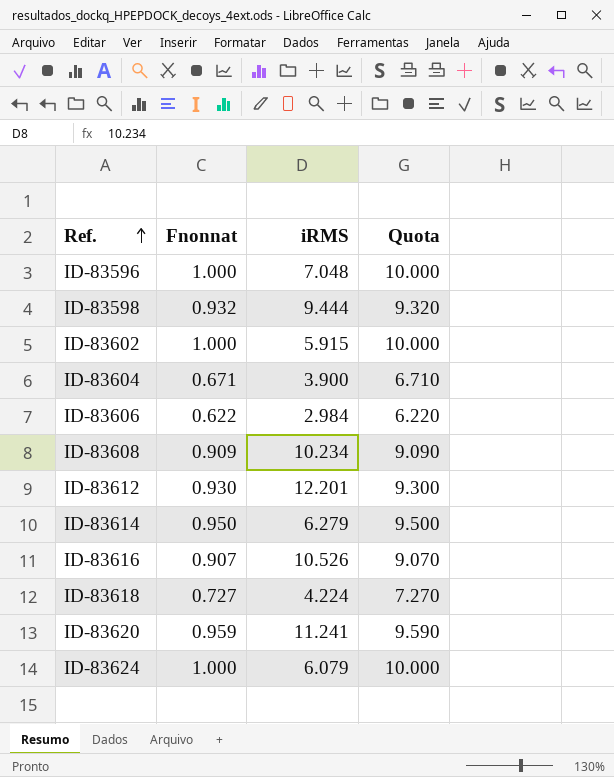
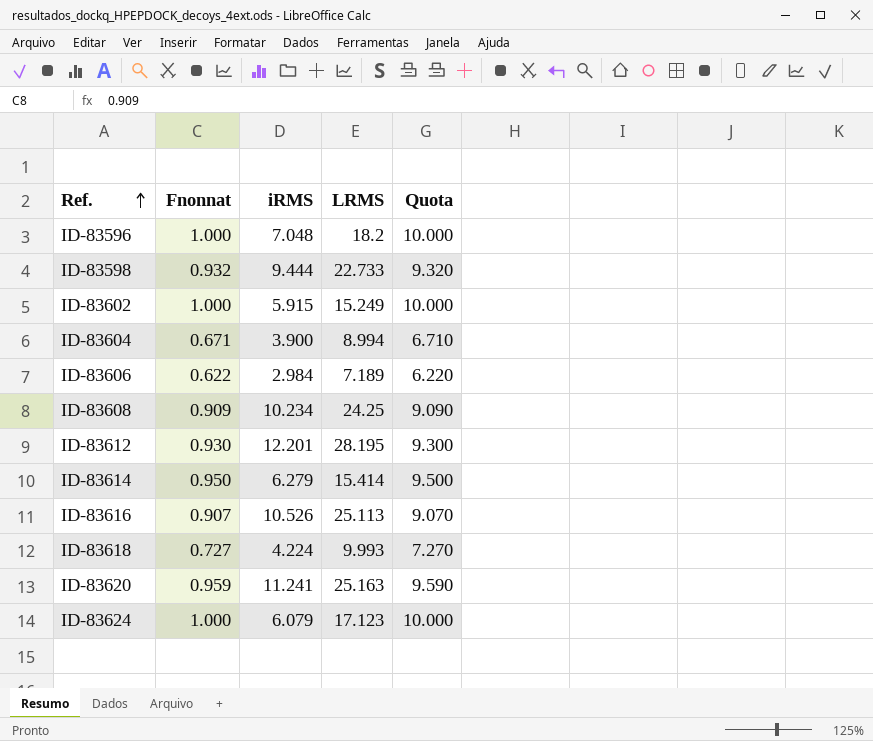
column LRMS | position: none -> 4

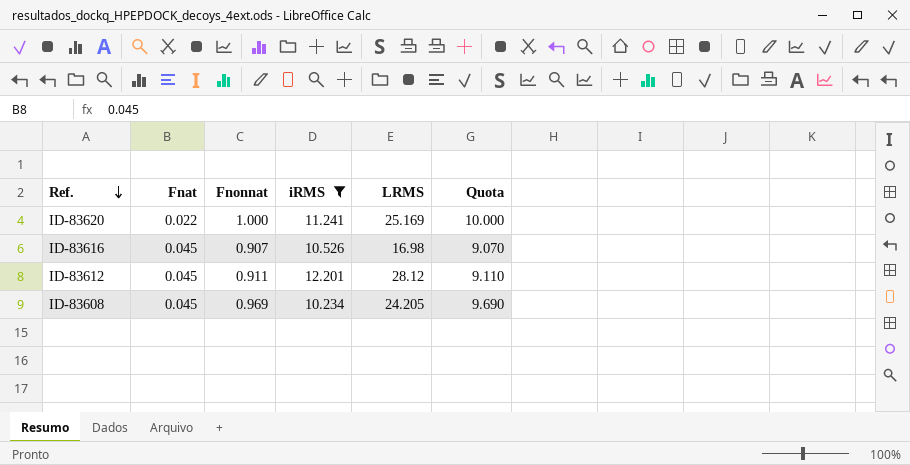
filter: none -> iRMS >= 10.234
row order: Ref. ascending -> Ref. descending
column Fnat | position: none -> 2
ID-83620 | Fnonnat: 0.959 -> 1.000
ID-83620 | LRMS: 25.163 -> 25.169
ID-83620 | Quota: 9.590 -> 10.000
ID-83616 | LRMS: 25.113 -> 16.98
ID-83612 | Fnonnat: 0.930 -> 0.911
ID-83612 | LRMS: 28.195 -> 28.12
ID-83612 | Quota: 9.300 -> 9.110
ID-83608 | Fnonnat: 0.909 -> 0.969
ID-83608 | LRMS: 24.25 -> 24.205
ID-83608 | Quota: 9.090 -> 9.690

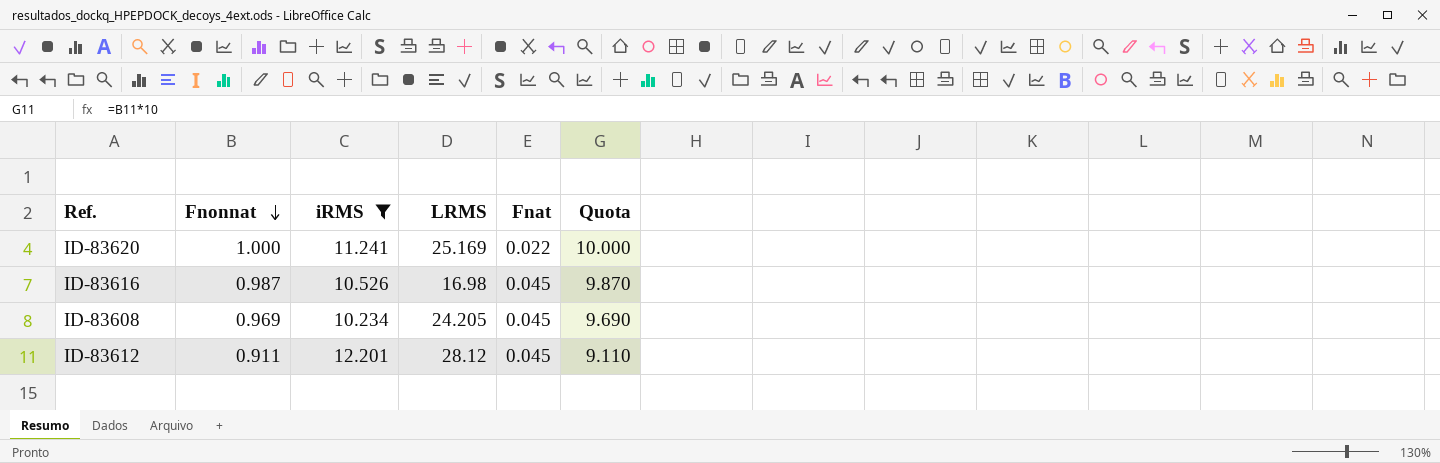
row order: Ref. descending -> Fnonnat descending
column Fnat | position: 2 -> 5
ID-83616 | Fnonnat: 0.907 -> 0.987
ID-83616 | Quota: 9.070 -> 9.870

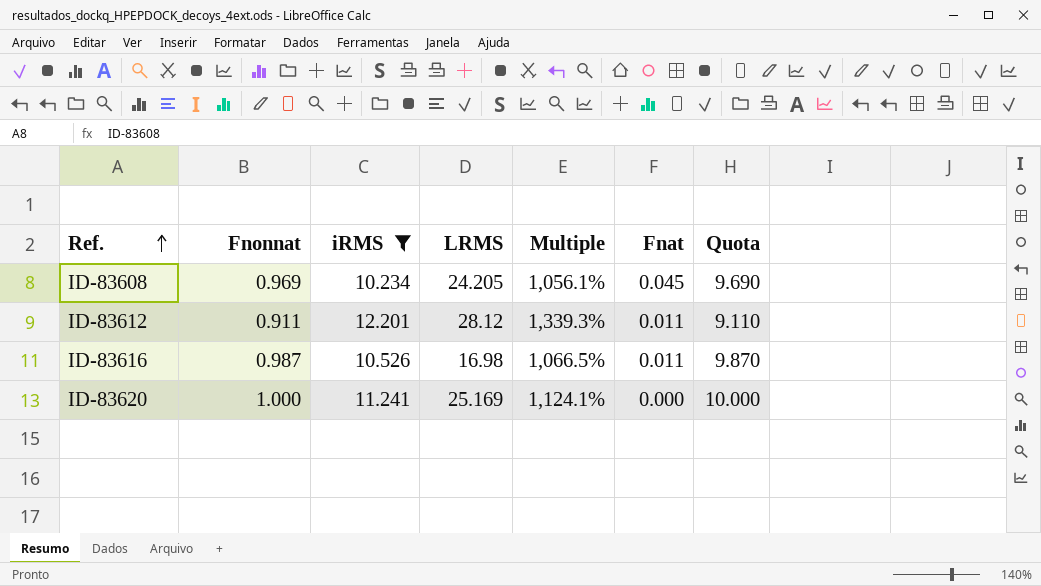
row order: Fnonnat descending -> Ref. ascending
column Multiple | formula: none -> [iRMS] / [Fnonnat]
ID-83612 | Fnat: 0.045 -> 0.011
ID-83616 | Fnat: 0.045 -> 0.011
ID-83620 | Fnat: 0.022 -> 0.000

